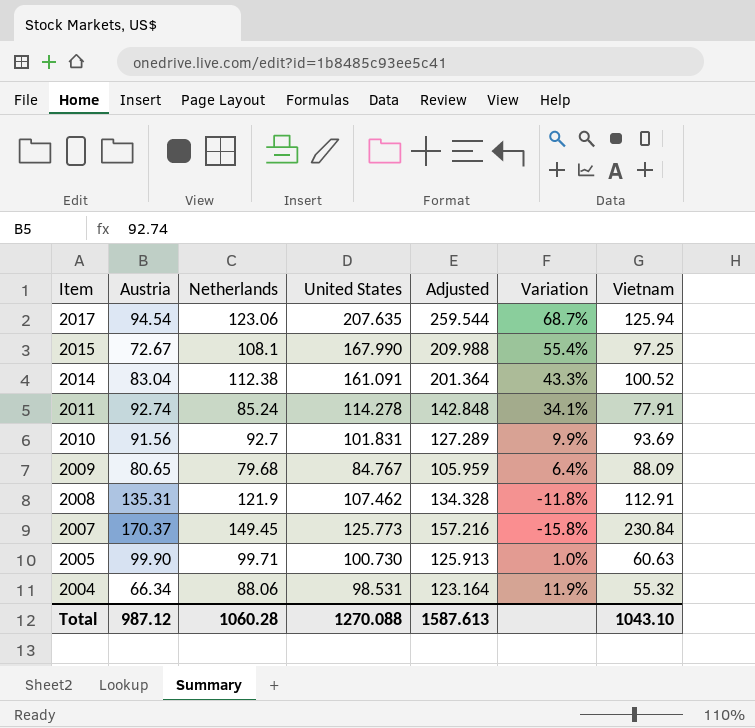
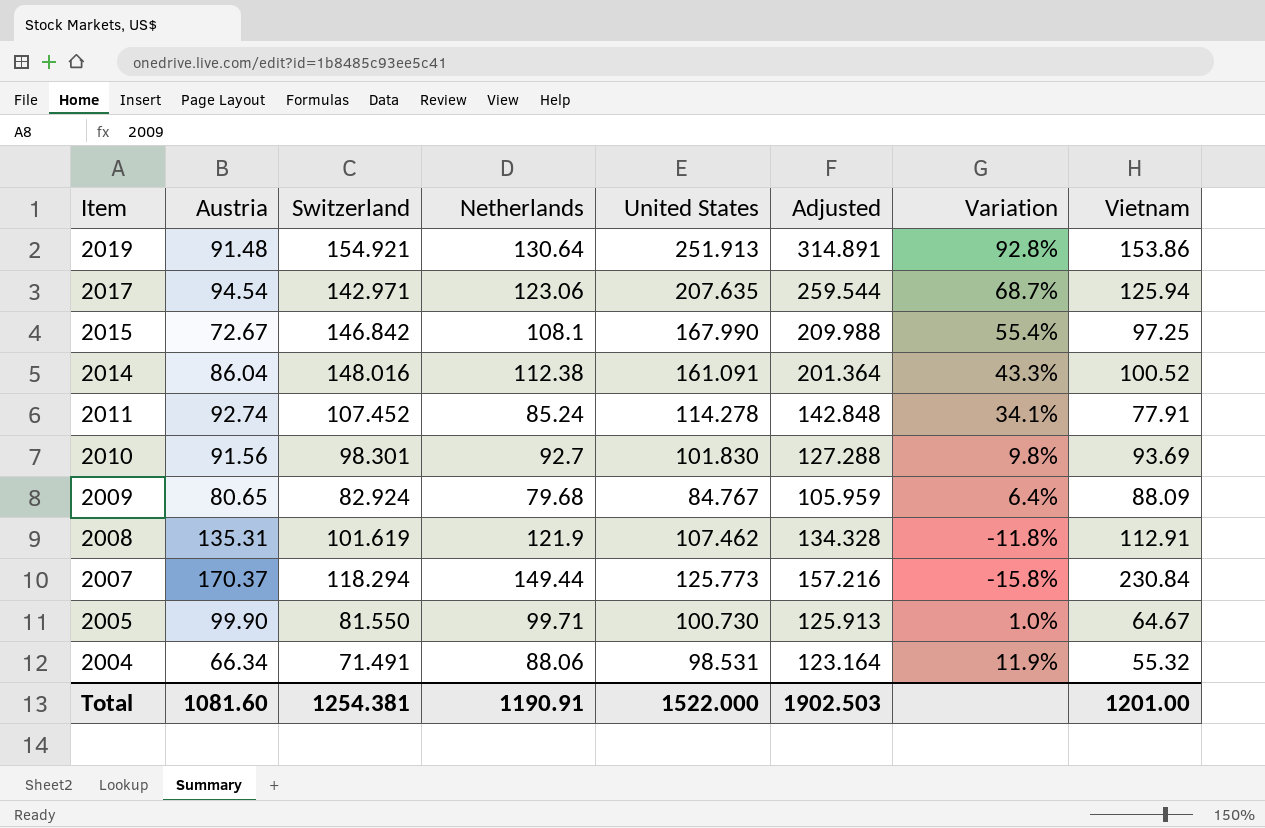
column Switzerland | position: none -> 3
row 2019: none -> 91.48 | 154.921 | 130.64 | 251.913 | 314.891 | 92.8% | 153.86
2014 | Austria: 83.04 -> 86.04
2010 | United States: 101.831 -> 101.830
2010 | Adjusted: 127.289 -> 127.288
2010 | Variation: 9.9% -> 9.8%
2007 | Netherlands: 149.45 -> 149.44
2005 | Vietnam: 60.63 -> 64.67
Total | Austria: 987.12 -> 1081.60
Total | Netherlands: 1060.28 -> 1190.91
Total | United States: 1270.088 -> 1522.000
Total | Adjusted: 1587.613 -> 1902.503
Total | Vietnam: 1043.10 -> 1201.00

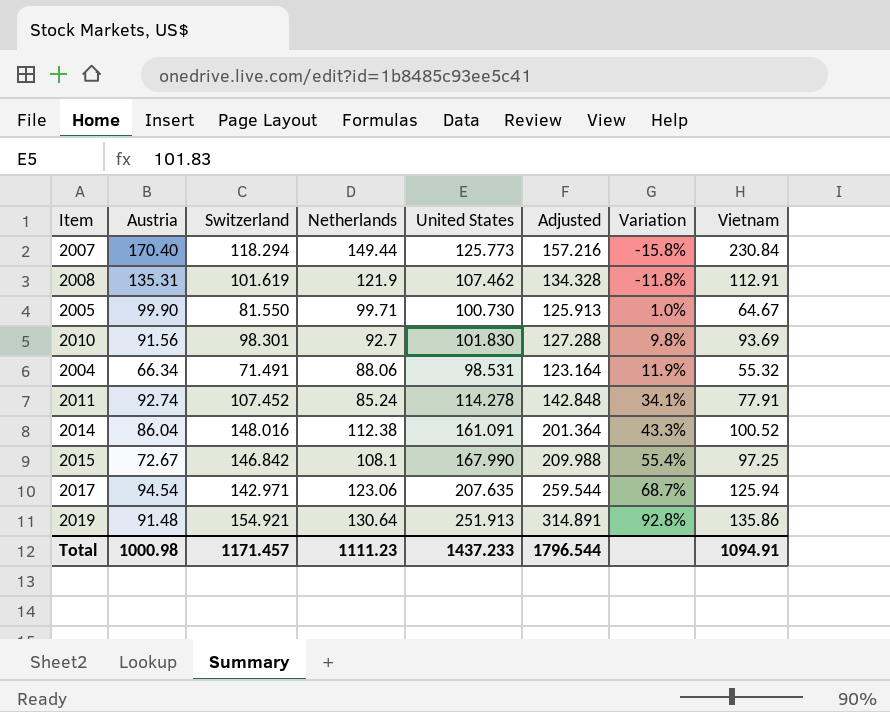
row order: Item descending -> Variation ascending
row 2009: 80.65 | 82.924 | 79.68 | 84.767 | 105.959 | 6.4% | 88.09 -> none
2007 | Austria: 170.37 -> 170.40
2019 | Vietnam: 153.86 -> 135.86
Total | Austria: 1081.60 -> 1000.98
Total | Switzerland: 1254.381 -> 1171.457
Total | Netherlands: 1190.91 -> 1111.23
Total | United States: 1522.000 -> 1437.233
Total | Adjusted: 1902.503 -> 1796.544
Total | Vietnam: 1201.00 -> 1094.91

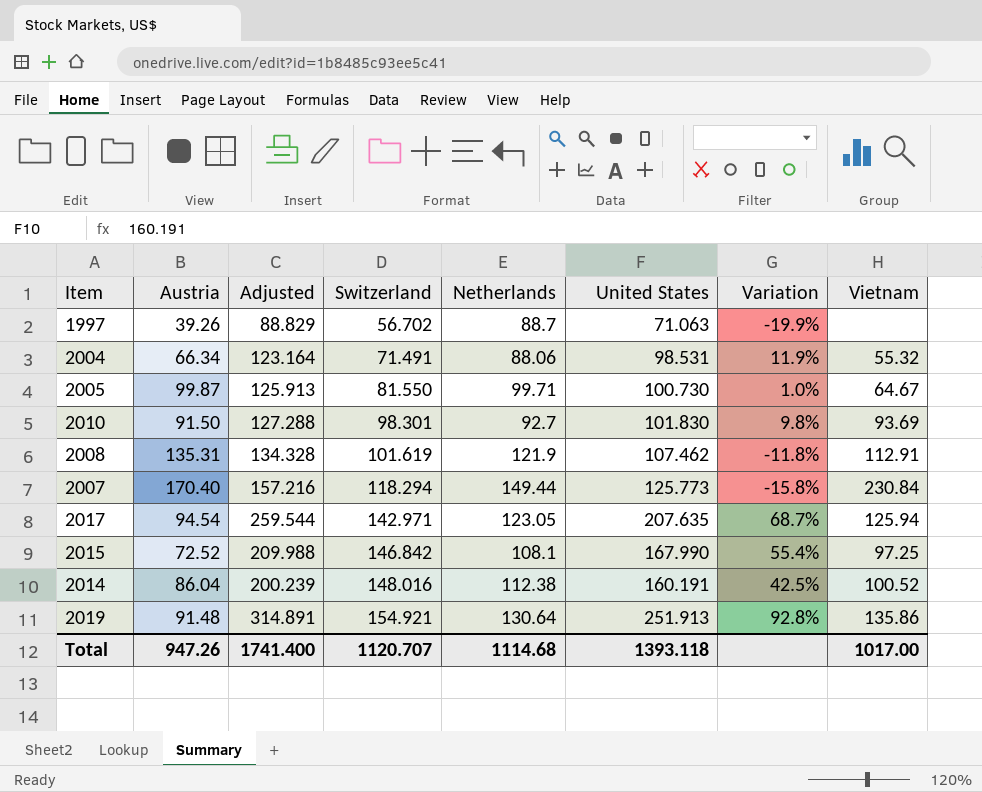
row order: Variation ascending -> Switzerland ascending
column Adjusted | position: 6 -> 3
row 2011: 92.74 | 107.452 | 85.24 | 114.278 | 142.848 | 34.1% | 77.91 -> none
row 1997: none -> 39.26 | 88.829 | 56.702 | 88.7 | 71.063 | -19.9% | none
2005 | Austria: 99.90 -> 99.87
2010 | Austria: 91.56 -> 91.50
2017 | Netherlands: 123.06 -> 123.05
2015 | Austria: 72.67 -> 72.52
2014 | Adjusted: 201.364 -> 200.239
2014 | United States: 161.091 -> 160.191
2014 | Variation: 43.3% -> 42.5%
Total | Austria: 1000.98 -> 947.26
Total | Adjusted: 1796.544 -> 1741.400
Total | Switzerland: 1171.457 -> 1120.707
Total | Netherlands: 1111.23 -> 1114.68
Total | United States: 1437.233 -> 1393.118
Total | Vietnam: 1094.91 -> 1017.00

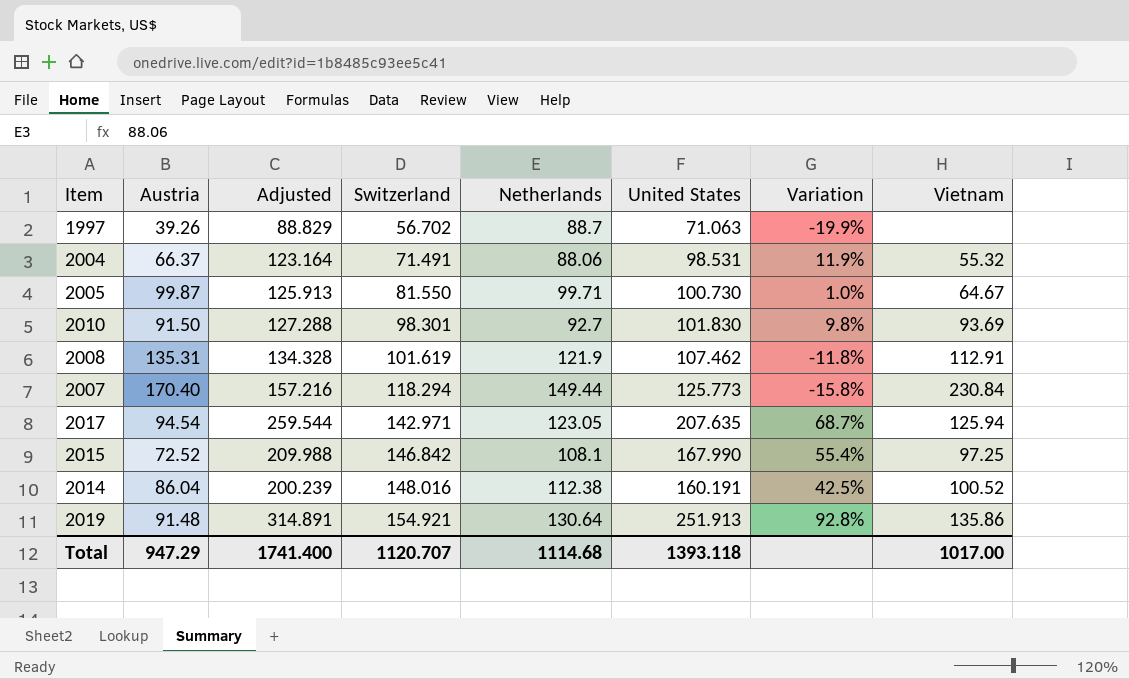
2004 | Austria: 66.34 -> 66.37
Total | Austria: 947.26 -> 947.29

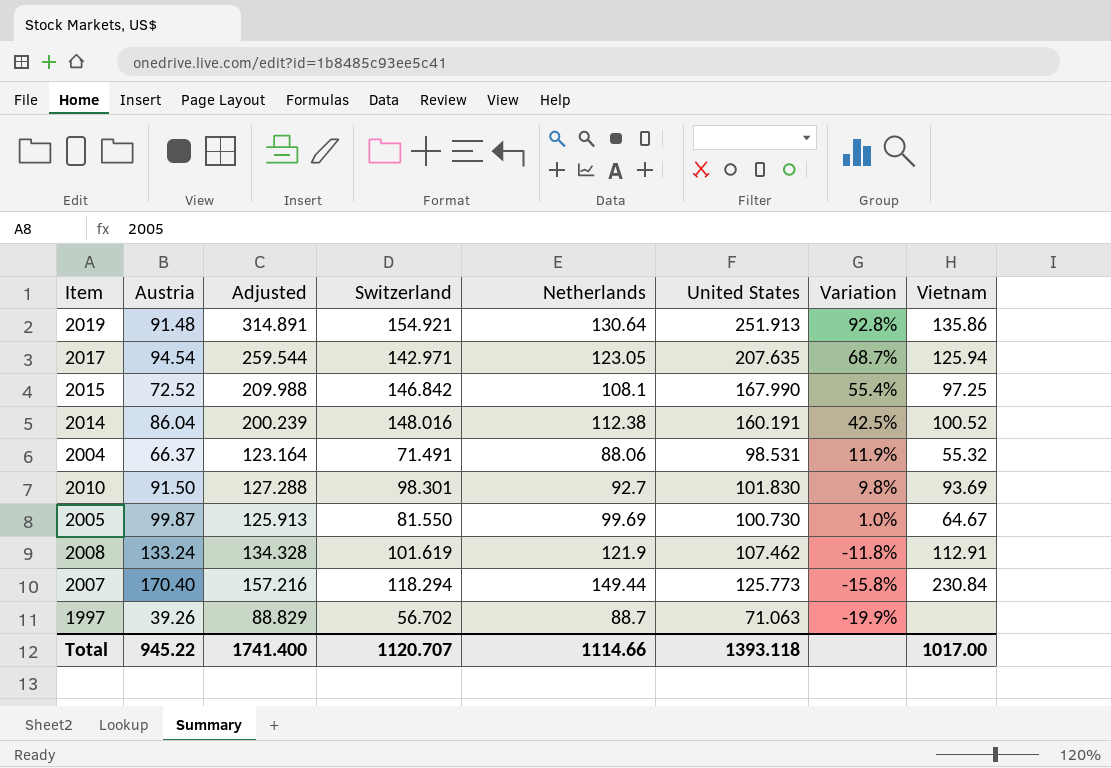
row order: Switzerland ascending -> Variation descending
2005 | Netherlands: 99.71 -> 99.69
2008 | Austria: 135.31 -> 133.24
Total | Austria: 947.29 -> 945.22
Total | Netherlands: 1114.68 -> 1114.66

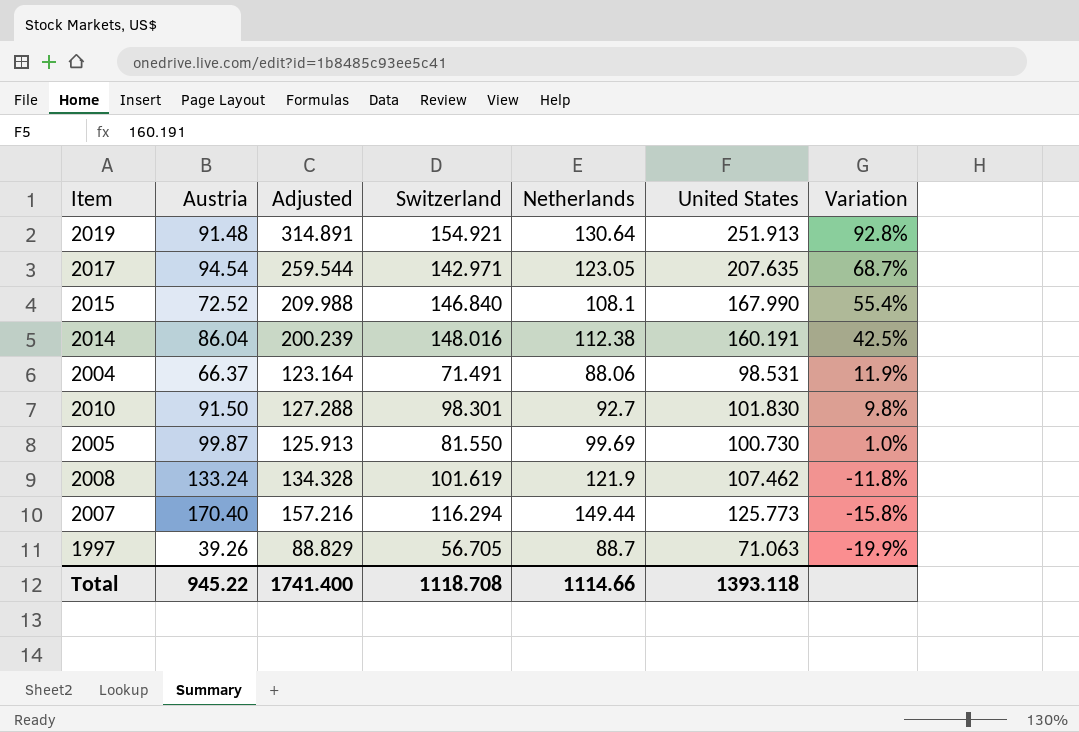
column Vietnam | position: 8 -> none
2015 | Switzerland: 146.842 -> 146.840
2007 | Switzerland: 118.294 -> 116.294
1997 | Switzerland: 56.702 -> 56.705
Total | Switzerland: 1120.707 -> 1118.708

